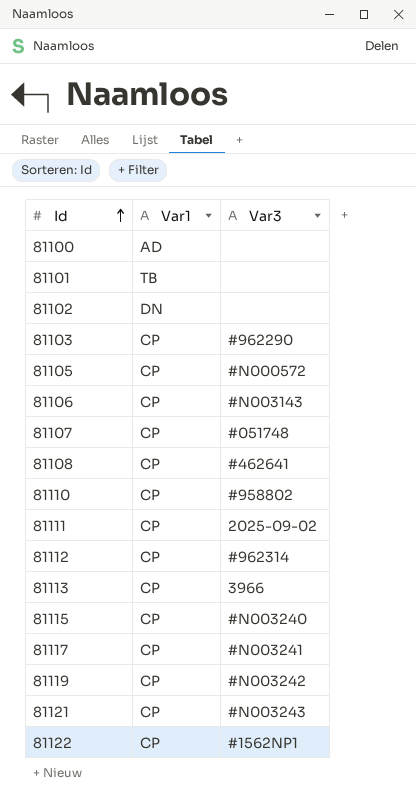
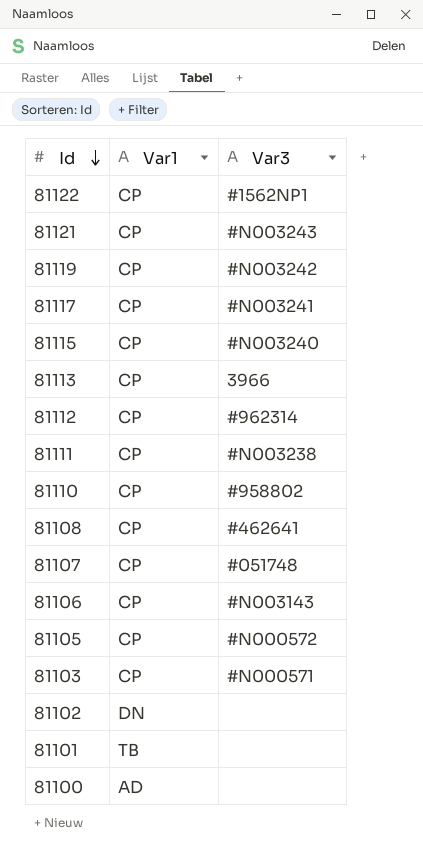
row order: Id ascending -> Id descending
81111 | Var3: 2025-09-02 -> #N003238
81103 | Var3: #962290 -> #N000571

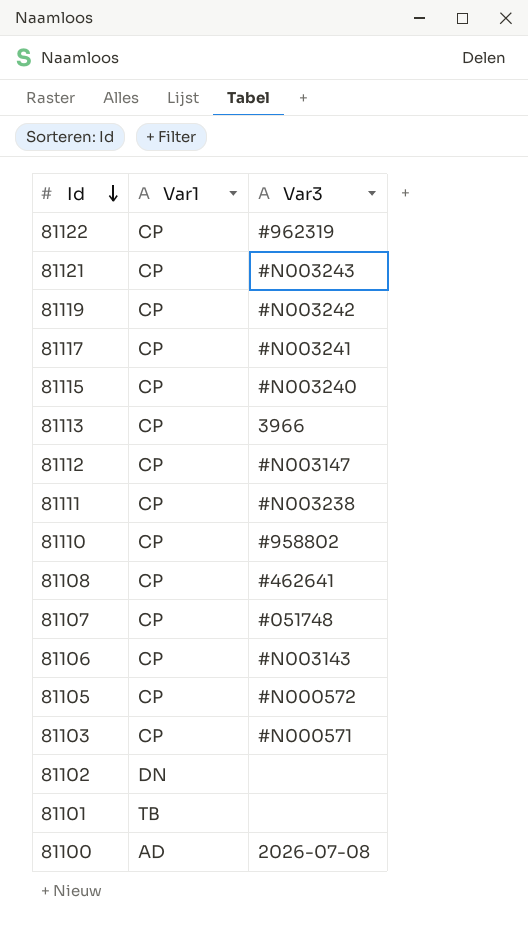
81122 | Var3: #1562NP1 -> #962319
81112 | Var3: #962314 -> #N003147
81100 | Var3: none -> 2026-07-08

